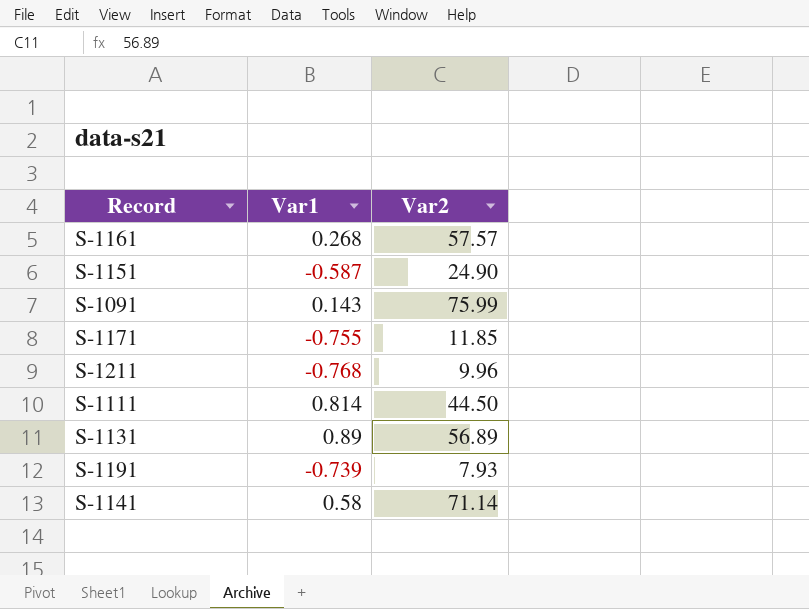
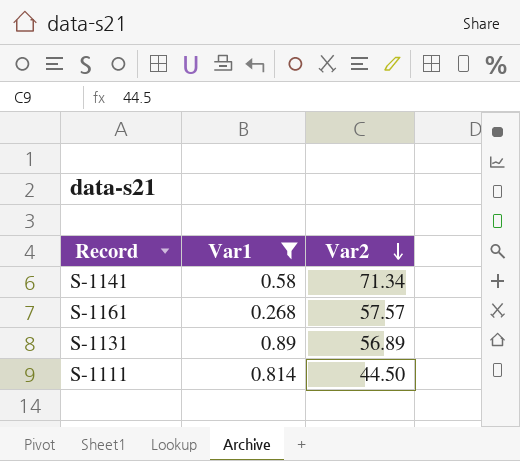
filter: none -> Var1 >= 0.268
row order: none -> Var2 descending
S-1141 | Var2: 71.14 -> 71.34

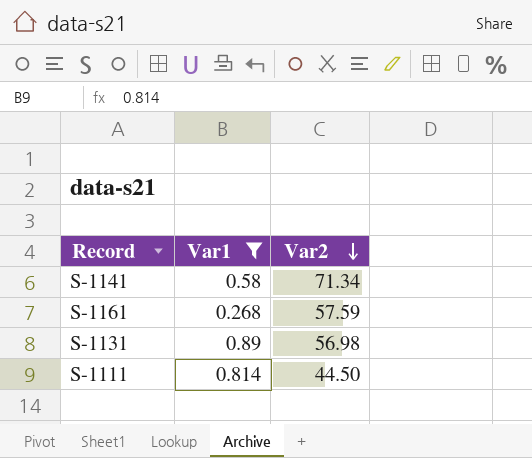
S-1161 | Var2: 57.57 -> 57.59
S-1131 | Var2: 56.89 -> 56.98

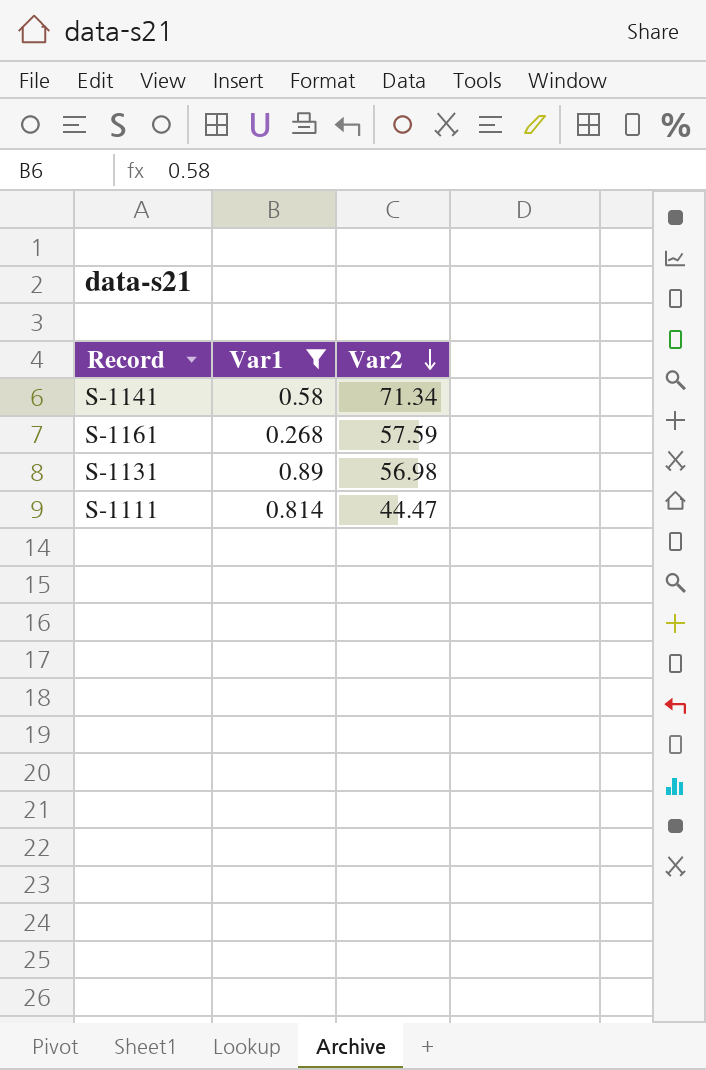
S-1111 | Var2: 44.50 -> 44.47

